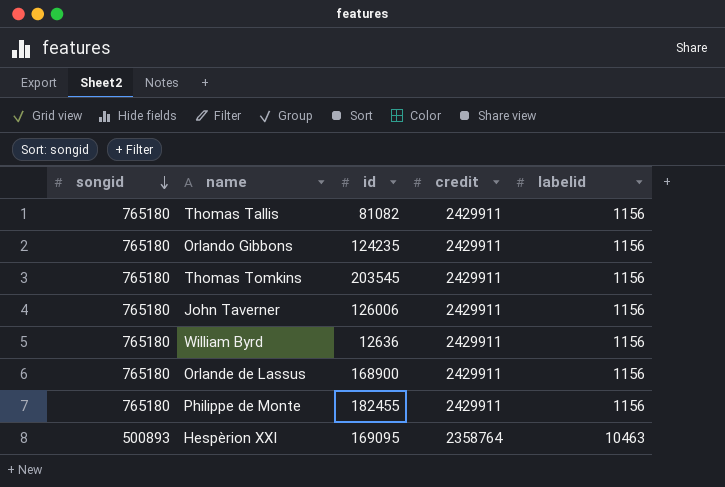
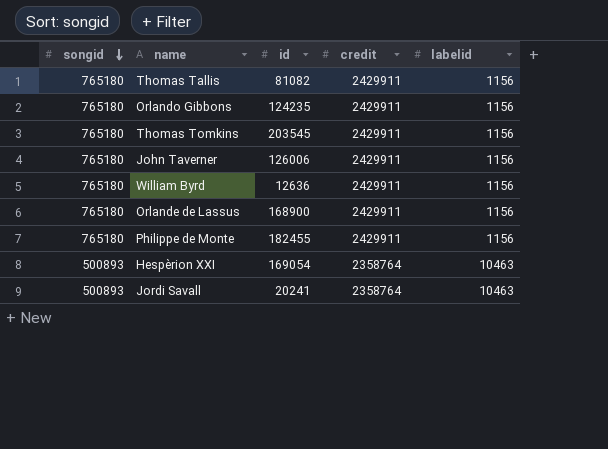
Hespèrion XXI | id: 169095 -> 169054
row Jordi Savall: none -> 500893 | 20241 | 2358764 | 10463

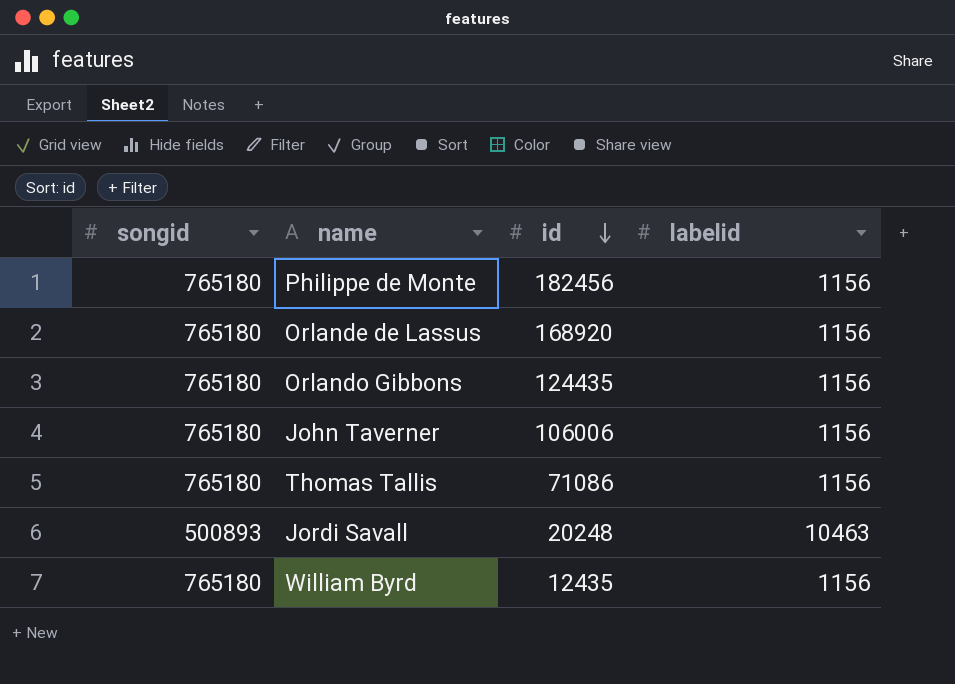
row order: songid descending -> id descending
column credit | position: 4 -> none
row Thomas Tomkins: 765180 | 203545 | 2429911 | 1156 -> none
row Hespèrion XXI: 500893 | 169054 | 2358764 | 10463 -> none
Philippe de Monte | id: 182455 -> 182456
Orlande de Lassus | id: 168900 -> 168920
Orlando Gibbons | id: 124235 -> 124435
John Taverner | id: 126006 -> 106006
Thomas Tallis | id: 81082 -> 71086
Jordi Savall | id: 20241 -> 20248
William Byrd | id: 12636 -> 12435

